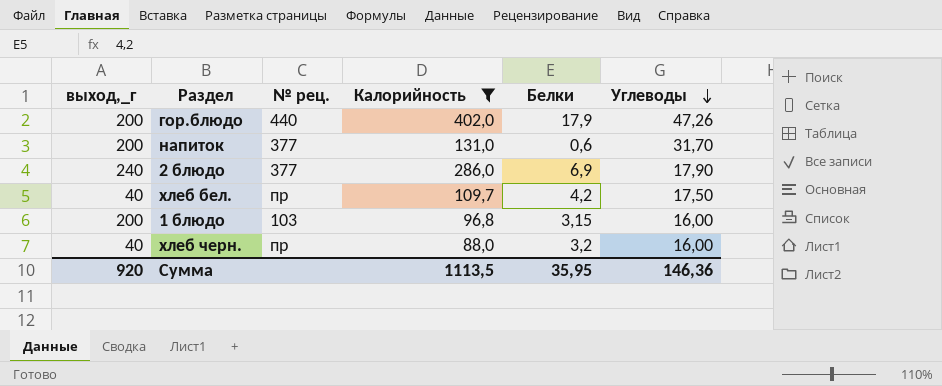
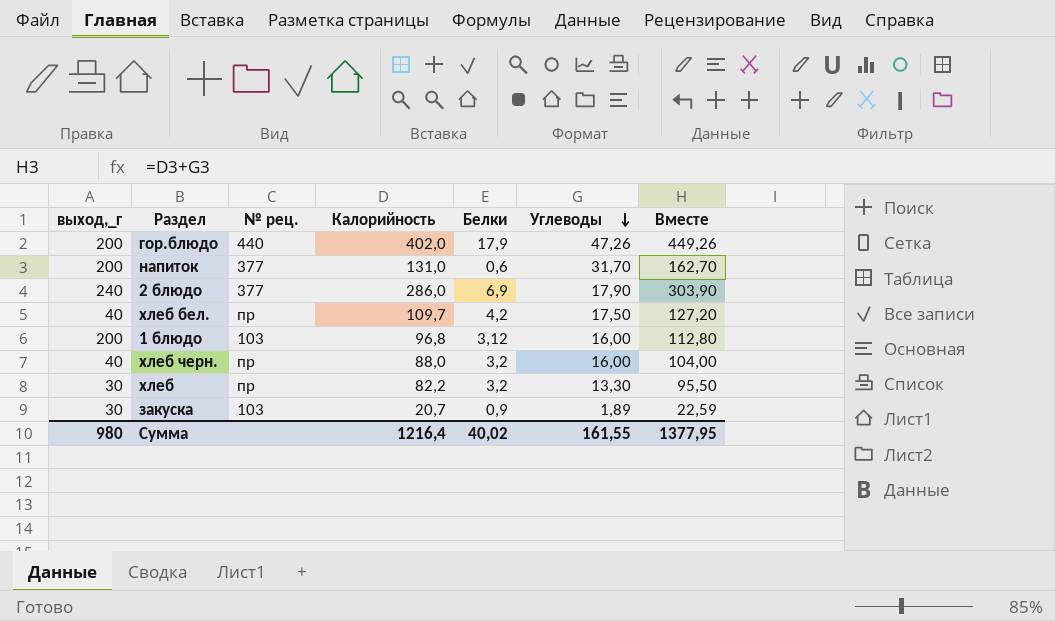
filter: Калорийность >= 88,0 -> none
column Вместе | formula: none -> [Калорийность] + [Углеводы]
1 блюдо | Белки: 3,15 -> 3,12
Сумма | выход,_г: 920 -> 980
Сумма | Калорийность: 1113,5 -> 1216,4
Сумма | Белки: 35,95 -> 40,02
Сумма | Углеводы: 146,36 -> 161,55

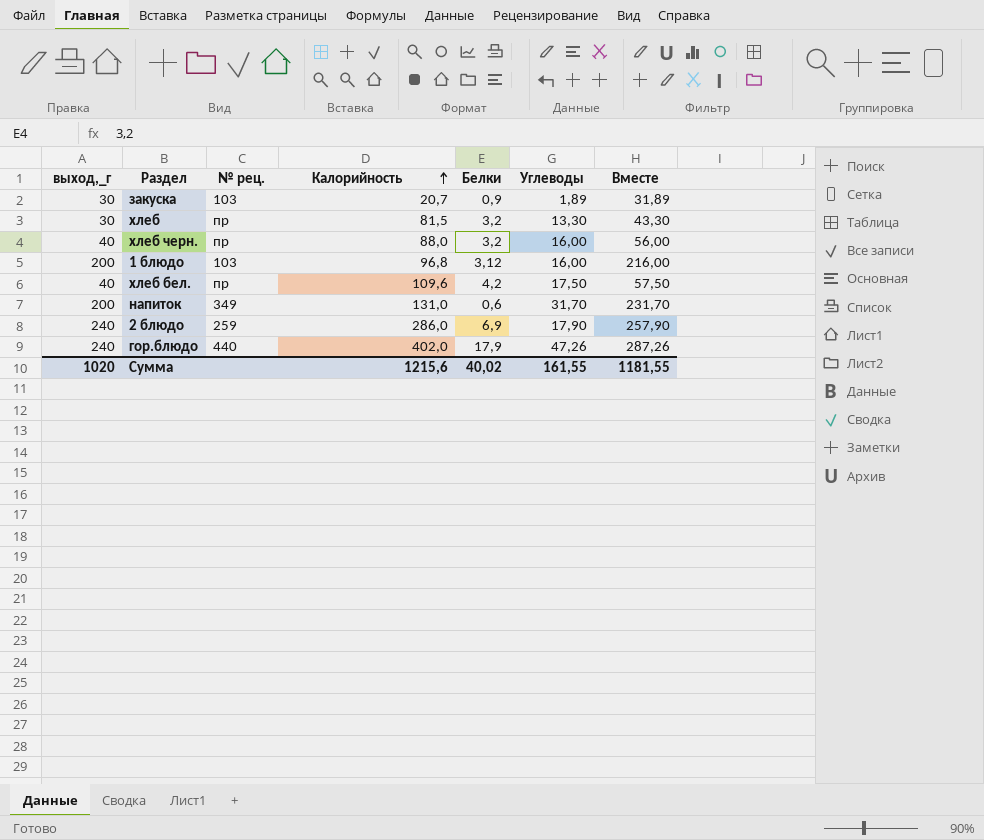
row order: Углеводы descending -> Калорийность ascending
column Вместе | formula: [Калорийность] + [Углеводы] -> [выход,_г] + [Углеводы]
хлеб | Калорийность: 82,2 -> 81,5
хлеб бел. | Калорийность: 109,7 -> 109,6
напиток | № рец.: 377 -> 349
2 блюдо | № рец.: 377 -> 259
гор.блюдо | выход,_г: 200 -> 240
Сумма | выход,_г: 980 -> 1020
Сумма | Калорийность: 1216,4 -> 1215,6
Сумма | Вместе: 1377,95 -> 1181,55

